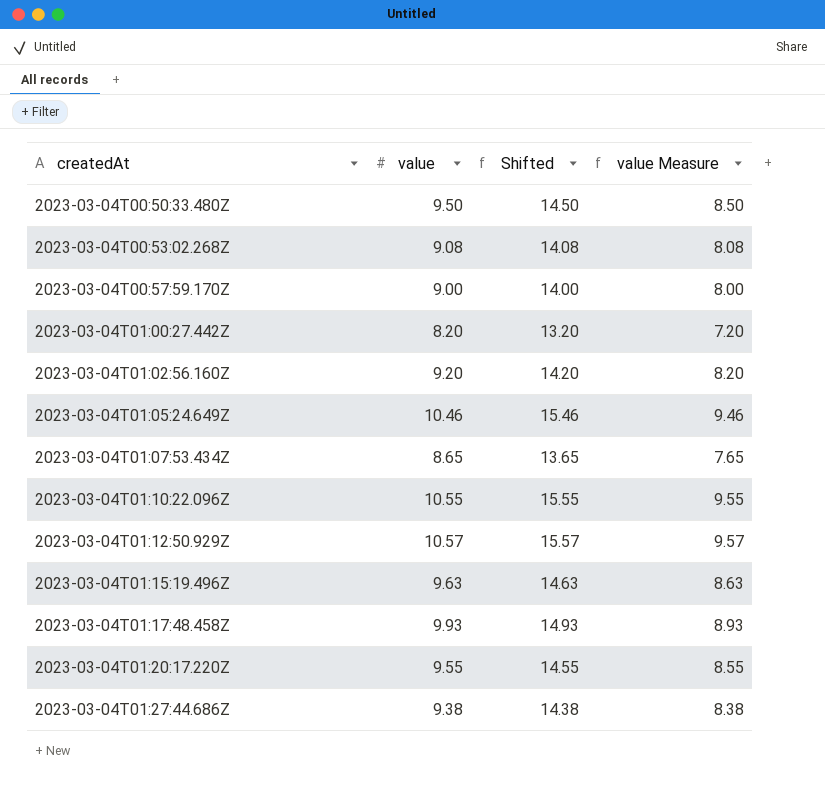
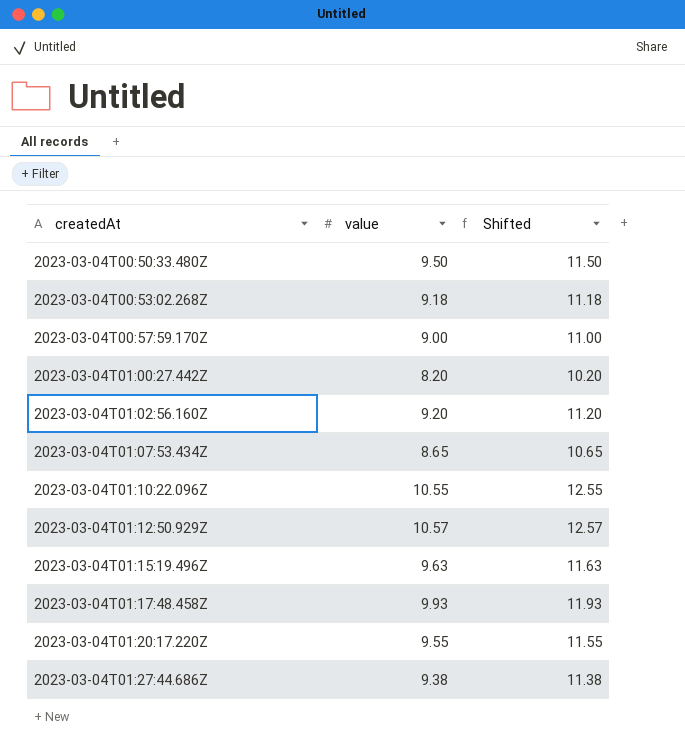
column value Measure | formula: [value] - 1 -> none
column Shifted | formula: [value] + 5 -> [value] + 2
row 2023-03-04T01:05:24.649Z: 10.46 | 15.46 | 9.46 -> none
2023-03-04T00:53:02.268Z | value: 9.08 -> 9.18

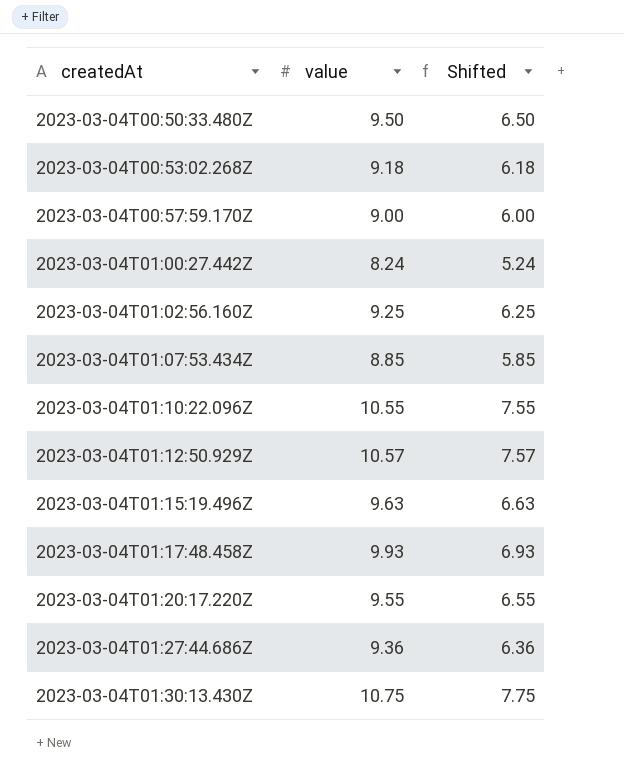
column Shifted | formula: [value] + 2 -> [value] - 3
2023-03-04T01:00:27.442Z | value: 8.20 -> 8.24
2023-03-04T01:02:56.160Z | value: 9.20 -> 9.25
2023-03-04T01:07:53.434Z | value: 8.65 -> 8.85
2023-03-04T01:27:44.686Z | value: 9.38 -> 9.36
row 2023-03-04T01:30:13.430Z: none -> 10.75 | 7.75

